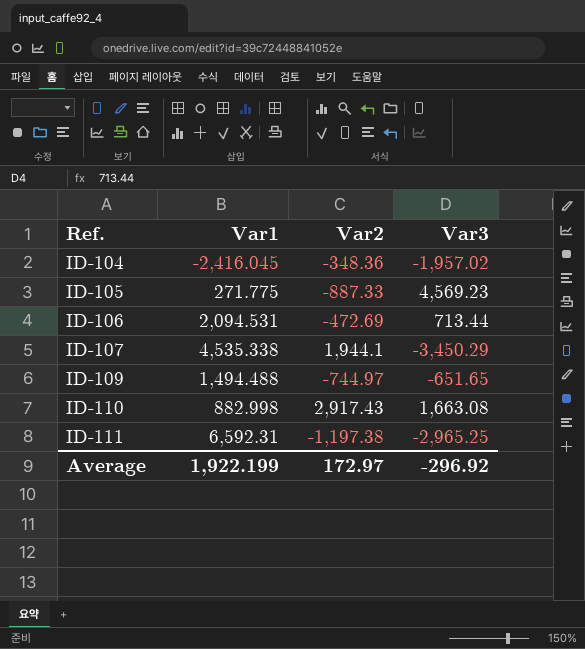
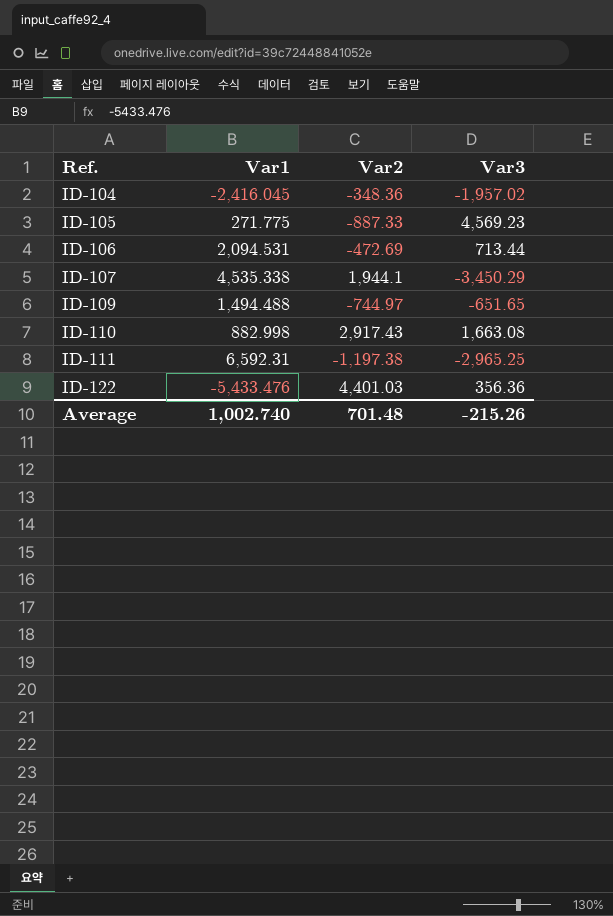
row ID-122: none -> -5,433.476 | 4,401.03 | 356.36
Average | Var1: 1,922.199 -> 1,002.740
Average | Var2: 172.97 -> 701.48
Average | Var3: -296.92 -> -215.26

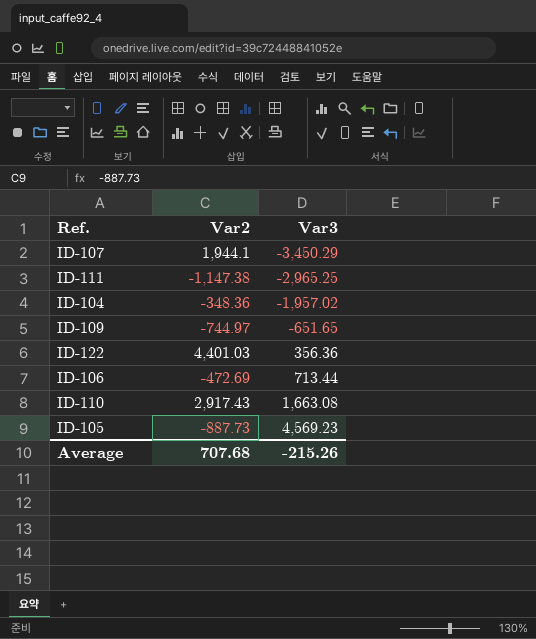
row order: Ref. ascending -> Var3 ascending
column Var1 | position: 2 -> none
ID-111 | Var2: -1,197.38 -> -1,147.38
ID-105 | Var2: -887.33 -> -887.73
Average | Var2: 701.48 -> 707.68

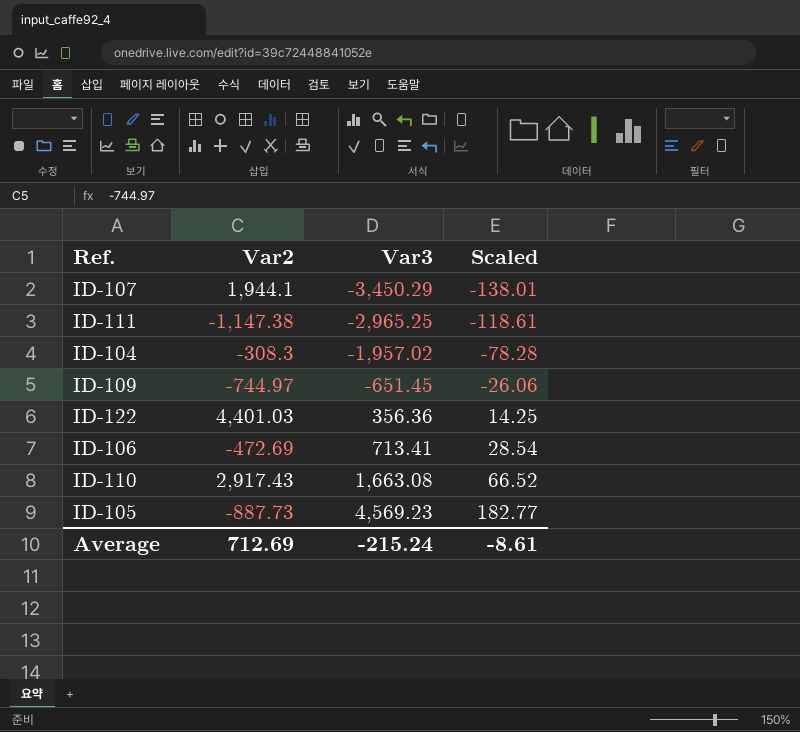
column Scaled | formula: none -> [Var3] * 0.04
ID-104 | Var2: -348.36 -> -308.3
ID-109 | Var3: -651.65 -> -651.45
ID-106 | Var3: 713.44 -> 713.41
Average | Var2: 707.68 -> 712.69
Average | Var3: -215.26 -> -215.24

